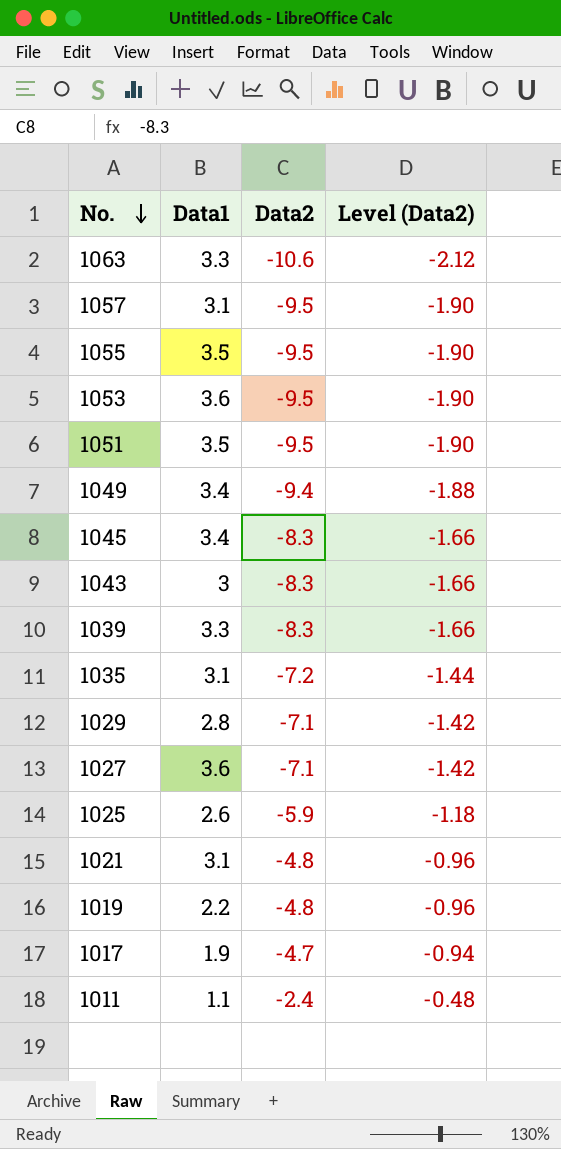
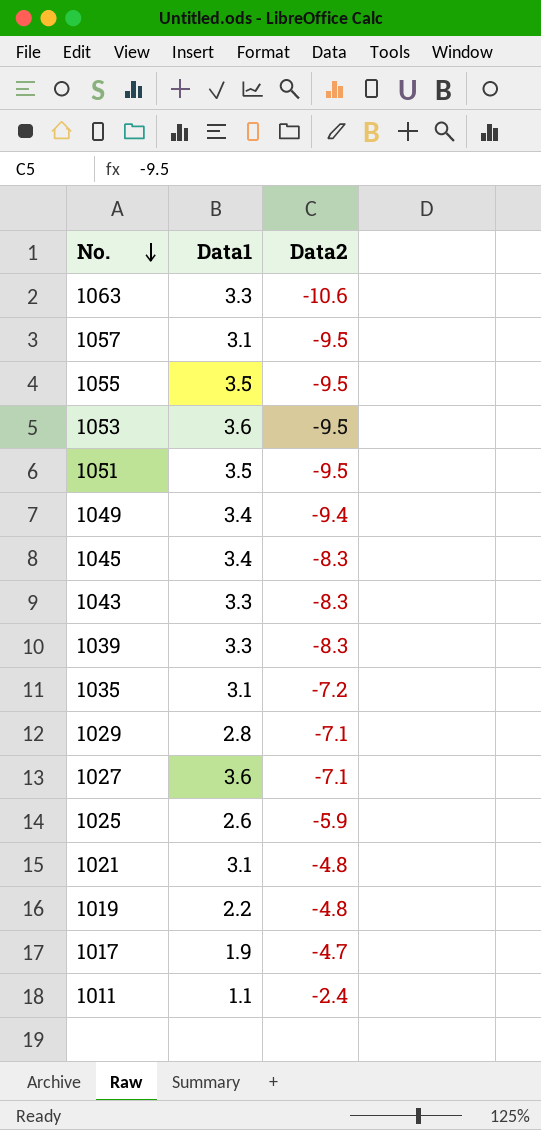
column Level (Data2) | formula: [Data2] * 0.2 -> none
1043 | Data1: 3 -> 3.3

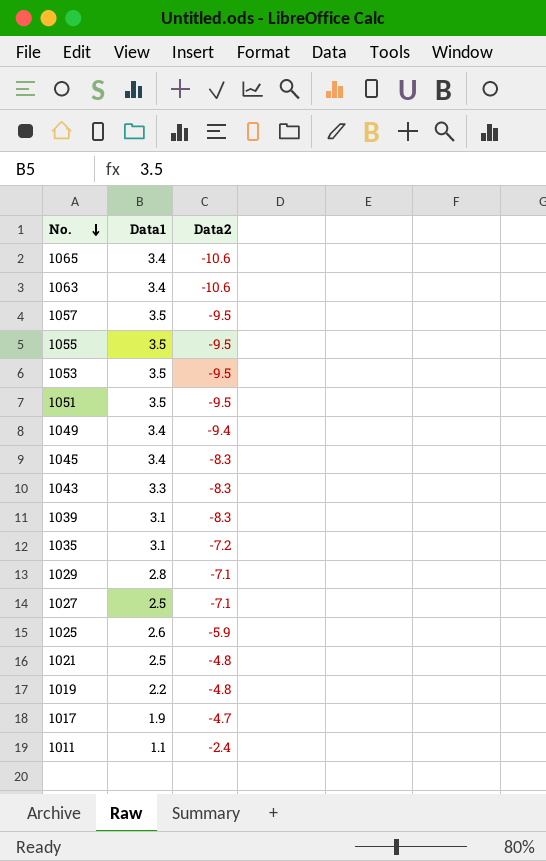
row 1065: none -> 3.4 | -10.6
1063 | Data1: 3.3 -> 3.4
1057 | Data1: 3.1 -> 3.5
1053 | Data1: 3.6 -> 3.5
1039 | Data1: 3.3 -> 3.1
1027 | Data1: 3.6 -> 2.5
1021 | Data1: 3.1 -> 2.5

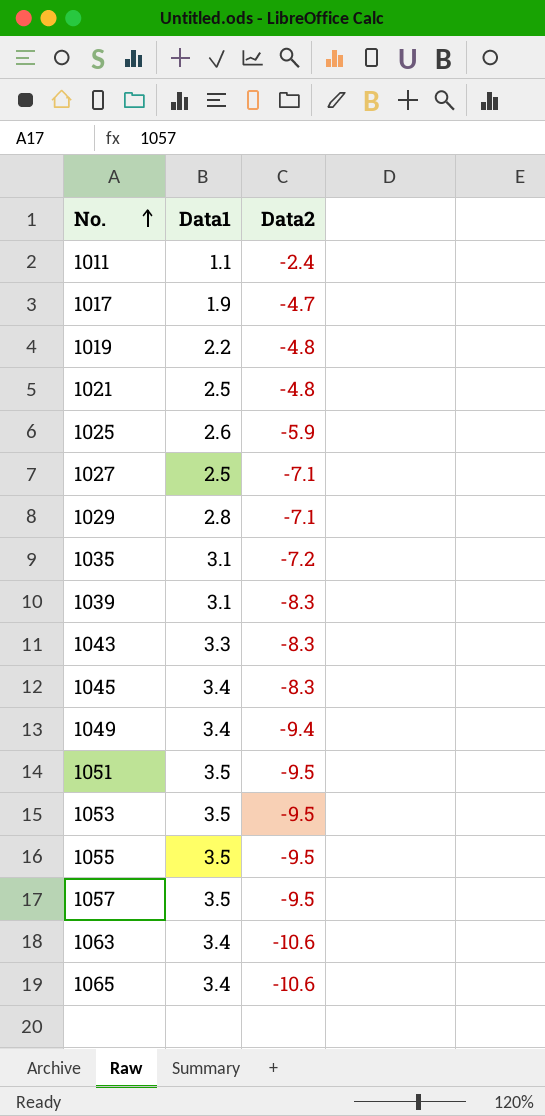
row order: No. descending -> No. ascending

